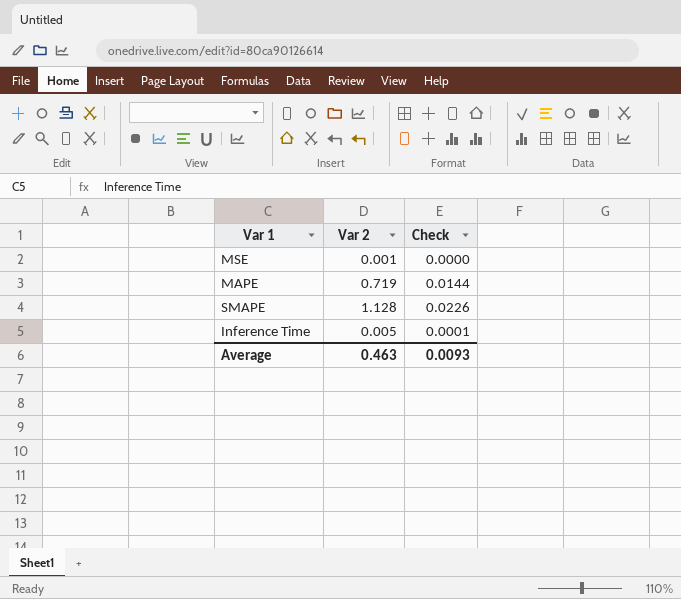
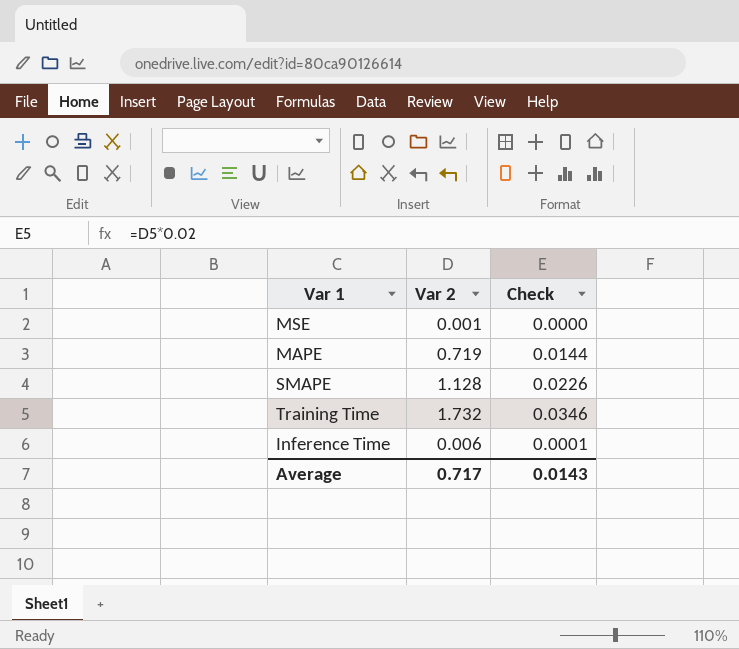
row Training Time: none -> 1.732 | 0.0346
Inference Time | Var 2: 0.005 -> 0.006
Average | Var 2: 0.463 -> 0.717
Average | Check: 0.0093 -> 0.0143

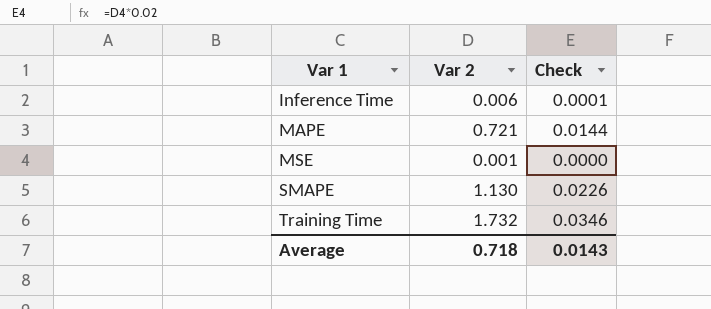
row order: none -> Var 1 ascending
MAPE | Var 2: 0.719 -> 0.721
SMAPE | Var 2: 1.128 -> 1.130
Average | Var 2: 0.717 -> 0.718

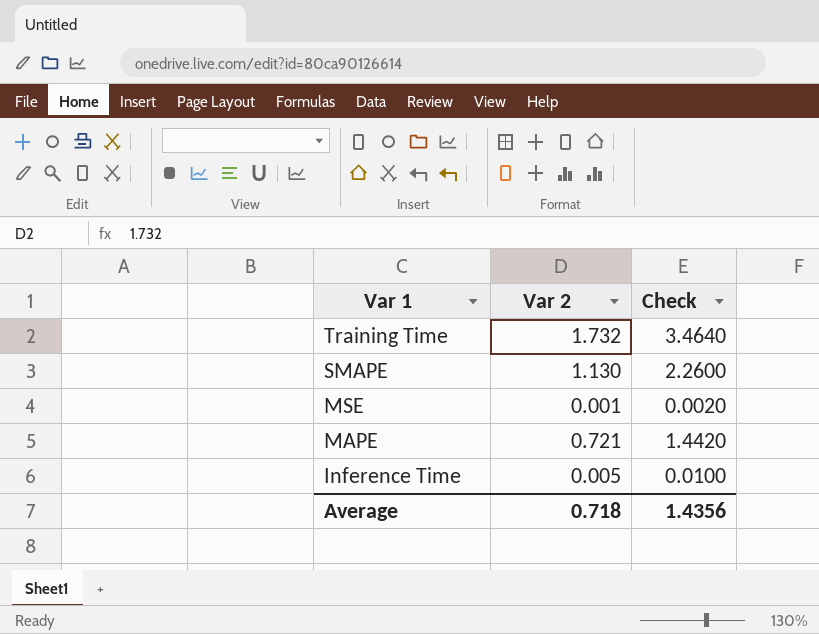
row order: Var 1 ascending -> Var 1 descending
column Check | formula: [Var 2] * 0.02 -> [Var 2] * 2
Inference Time | Var 2: 0.006 -> 0.005
Average | Check: 0.0143 -> 1.4356

